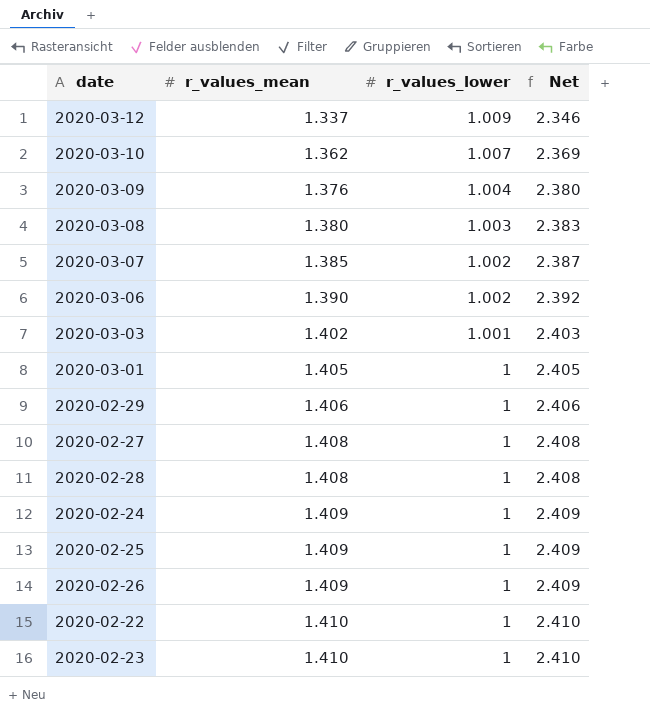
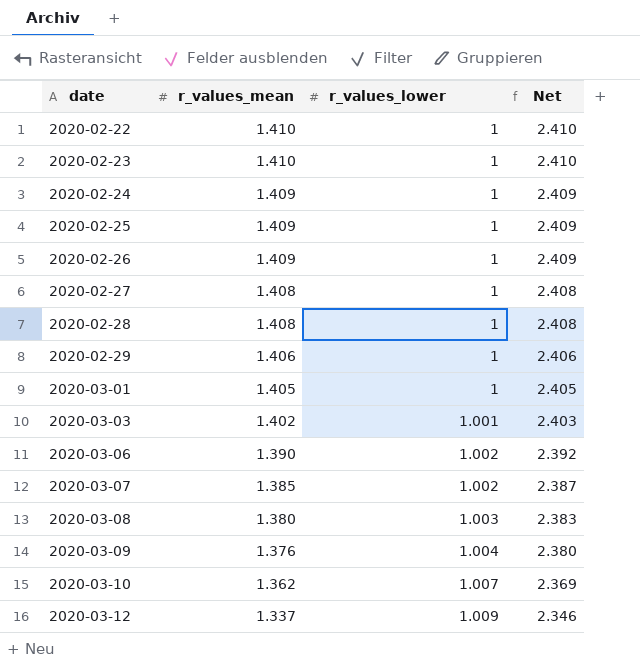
row order: r_values_mean ascending -> date ascending

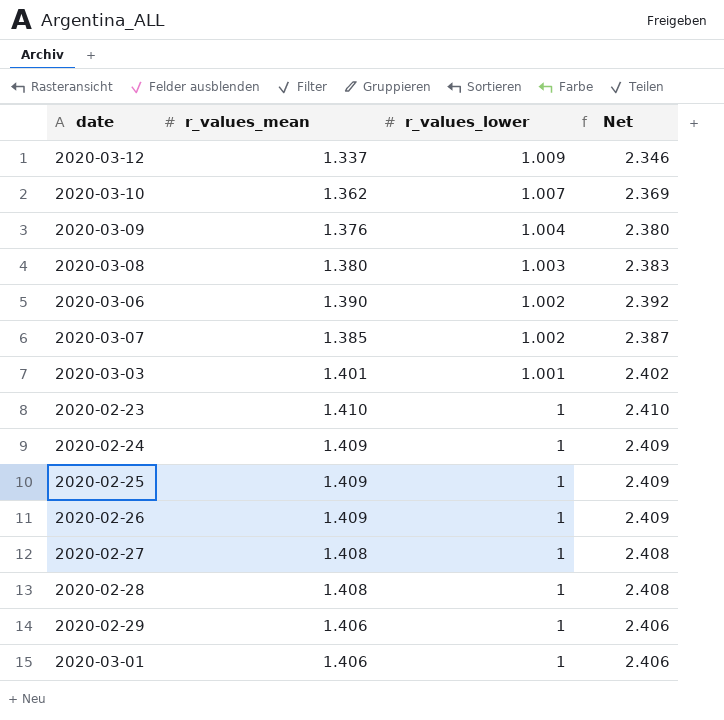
row order: date ascending -> r_values_lower descending
row 2020-02-22: 1.410 | 1 | 2.410 -> none
2020-03-03 | r_values_mean: 1.402 -> 1.401
2020-03-03 | Net: 2.403 -> 2.402
2020-03-01 | r_values_mean: 1.405 -> 1.406
2020-03-01 | Net: 2.405 -> 2.406

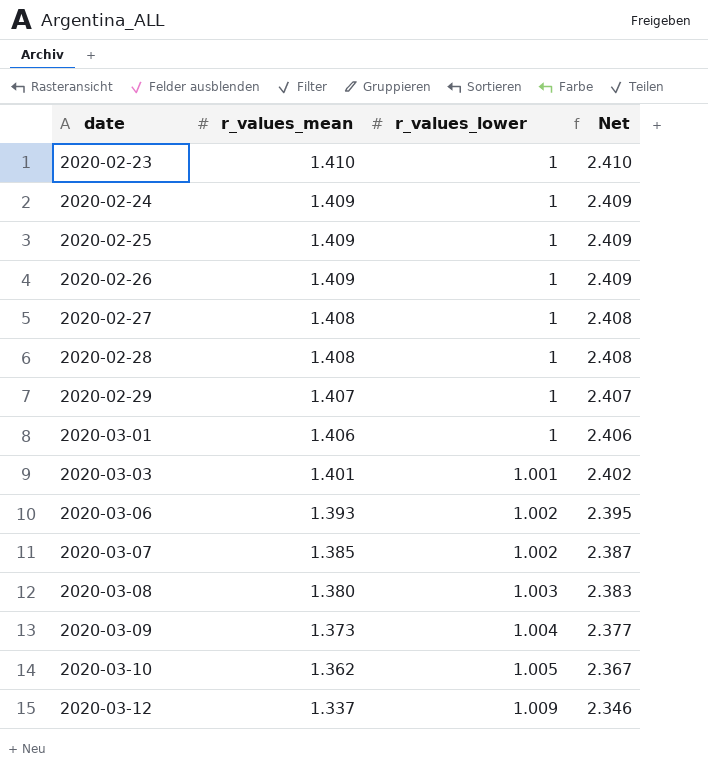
row order: r_values_lower descending -> date ascending
2020-02-29 | r_values_mean: 1.406 -> 1.407
2020-02-29 | Net: 2.406 -> 2.407
2020-03-06 | r_values_mean: 1.390 -> 1.393
2020-03-06 | Net: 2.392 -> 2.395
2020-03-09 | r_values_mean: 1.376 -> 1.373
2020-03-09 | Net: 2.380 -> 2.377
2020-03-10 | r_values_lower: 1.007 -> 1.005
2020-03-10 | Net: 2.369 -> 2.367

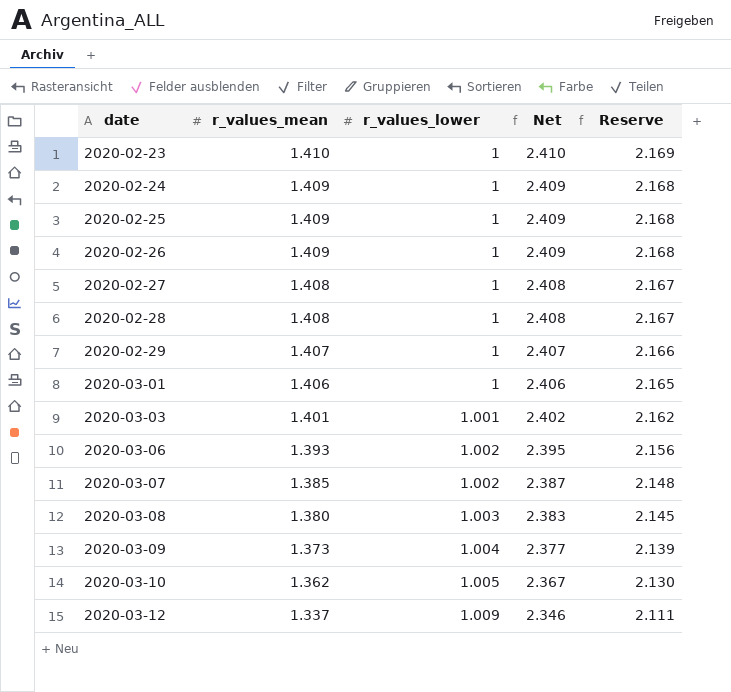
column Reserve | formula: none -> [Net] * 0.9

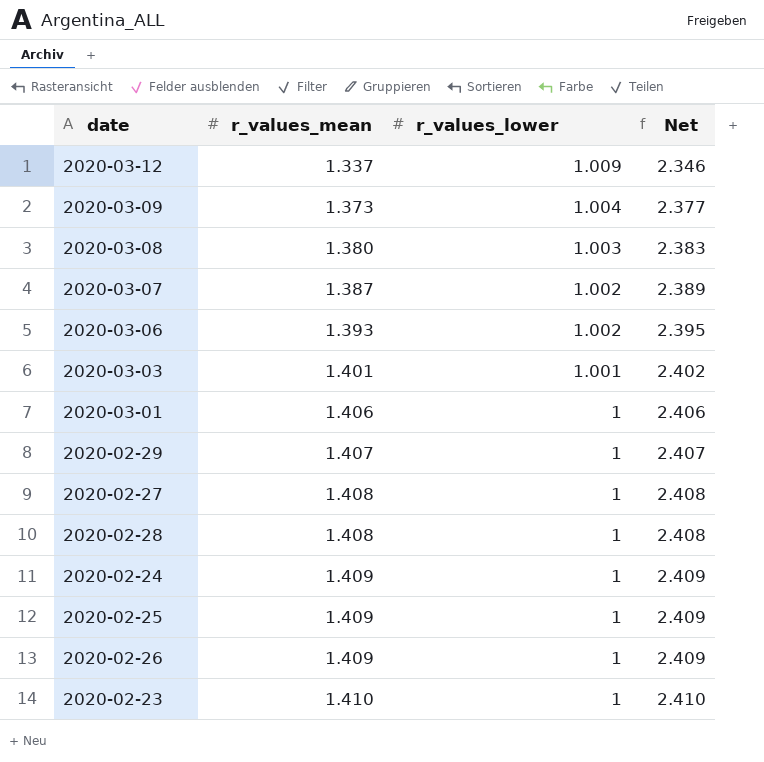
row order: date ascending -> r_values_mean ascending
column Reserve | formula: [Net] * 0.9 -> none
row 2020-03-10: 1.362 | 1.005 | 2.367 | 2.130 -> none
2020-03-07 | r_values_mean: 1.385 -> 1.387
2020-03-07 | Net: 2.387 -> 2.389

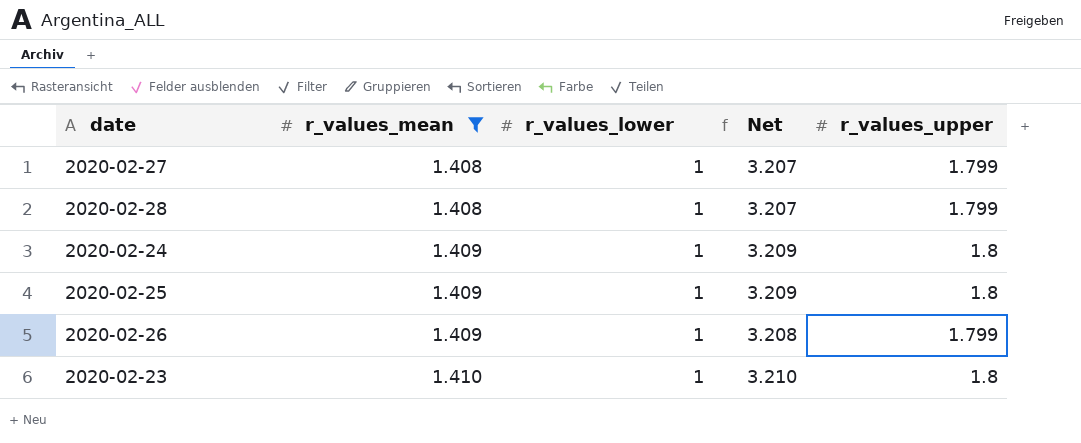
filter: none -> r_values_mean >= 1.408
column Net | formula: [r_values_mean] + [r_values_lower] -> [r_values_mean] + [r_values_upper]
column r_values_upper | position: none -> 5

